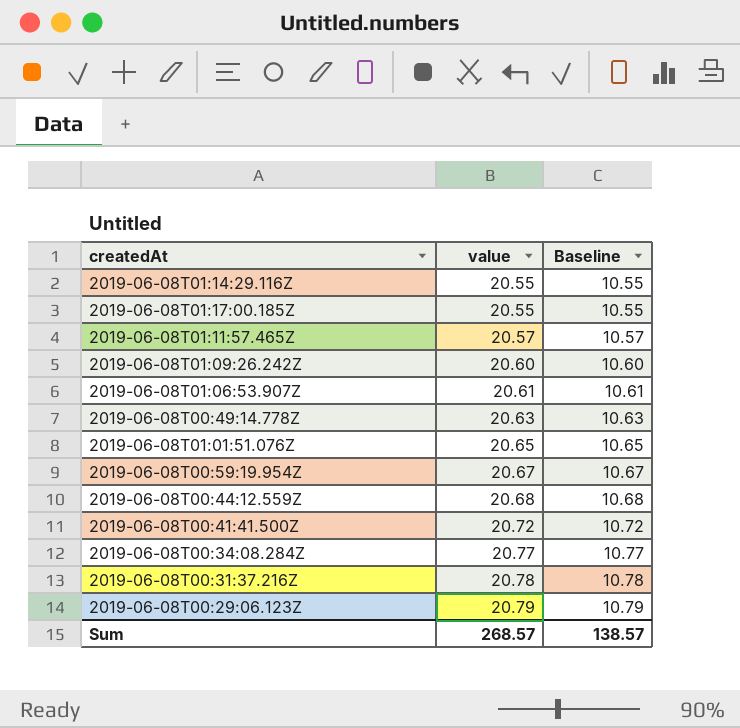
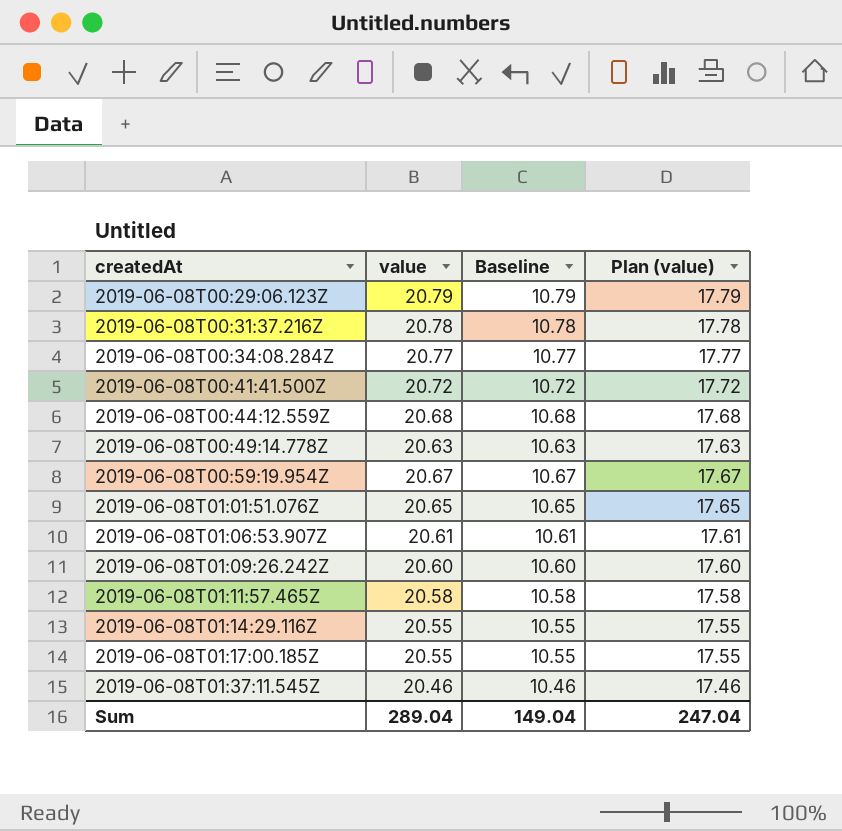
row order: value ascending -> createdAt ascending
column Plan (value) | formula: none -> [value] - 3
2019-06-08T01:11:57.465Z | value: 20.57 -> 20.58
2019-06-08T01:11:57.465Z | Baseline: 10.57 -> 10.58
row 2019-06-08T01:37:11.545Z: none -> 20.46 | 10.46 | 17.46
Sum | value: 268.57 -> 289.04
Sum | Baseline: 138.57 -> 149.04

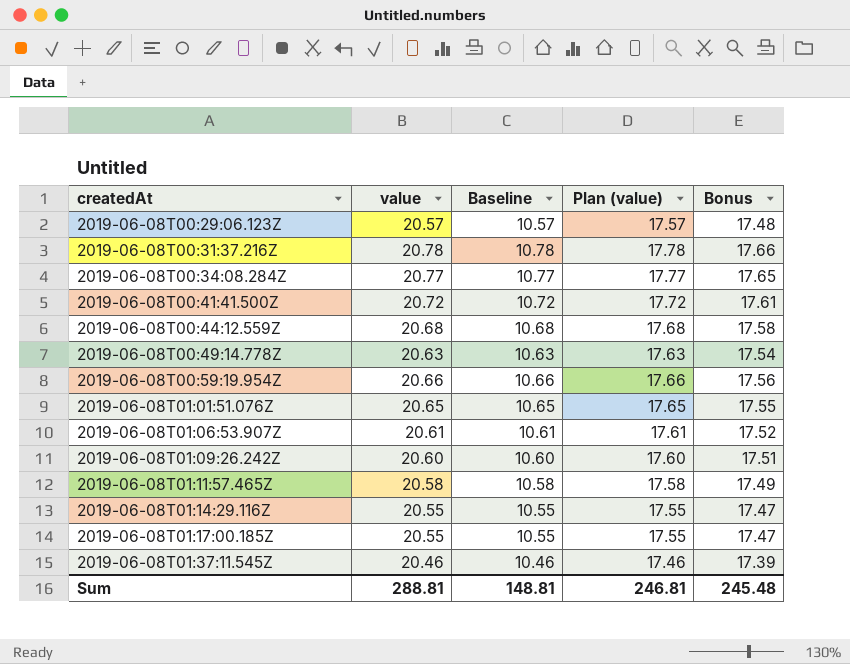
column Bonus | formula: none -> [value] * 0.85
2019-06-08T00:29:06.123Z | value: 20.79 -> 20.57
2019-06-08T00:29:06.123Z | Baseline: 10.79 -> 10.57
2019-06-08T00:29:06.123Z | Plan (value): 17.79 -> 17.57
2019-06-08T00:59:19.954Z | value: 20.67 -> 20.66
2019-06-08T00:59:19.954Z | Baseline: 10.67 -> 10.66
2019-06-08T00:59:19.954Z | Plan (value): 17.67 -> 17.66
Sum | value: 289.04 -> 288.81
Sum | Baseline: 149.04 -> 148.81
Sum | Plan (value): 247.04 -> 246.81

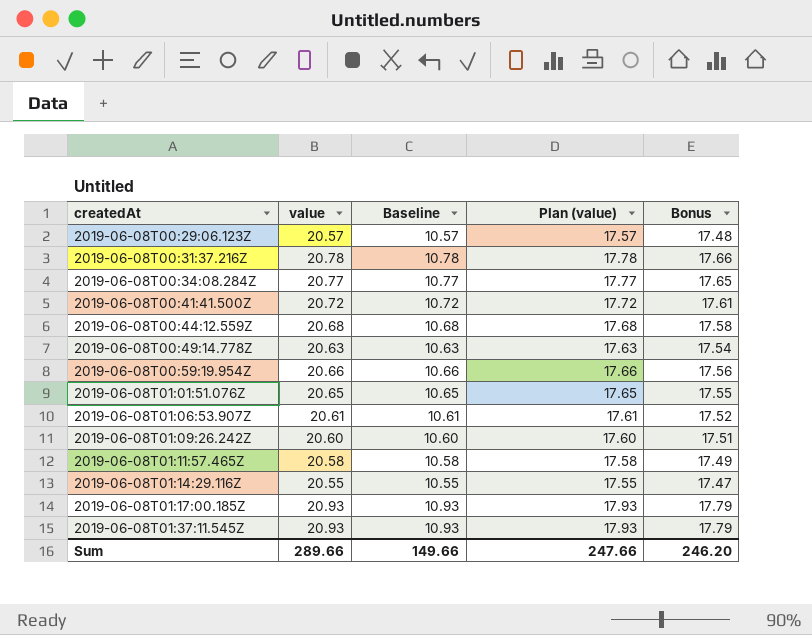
2019-06-08T01:17:00.185Z | value: 20.55 -> 20.93
2019-06-08T01:17:00.185Z | Baseline: 10.55 -> 10.93
2019-06-08T01:17:00.185Z | Plan (value): 17.55 -> 17.93
2019-06-08T01:17:00.185Z | Bonus: 17.47 -> 17.79
2019-06-08T01:37:11.545Z | value: 20.46 -> 20.93
2019-06-08T01:37:11.545Z | Baseline: 10.46 -> 10.93
2019-06-08T01:37:11.545Z | Plan (value): 17.46 -> 17.93
2019-06-08T01:37:11.545Z | Bonus: 17.39 -> 17.79
Sum | value: 288.81 -> 289.66
Sum | Baseline: 148.81 -> 149.66
Sum | Plan (value): 246.81 -> 247.66
Sum | Bonus: 245.48 -> 246.20

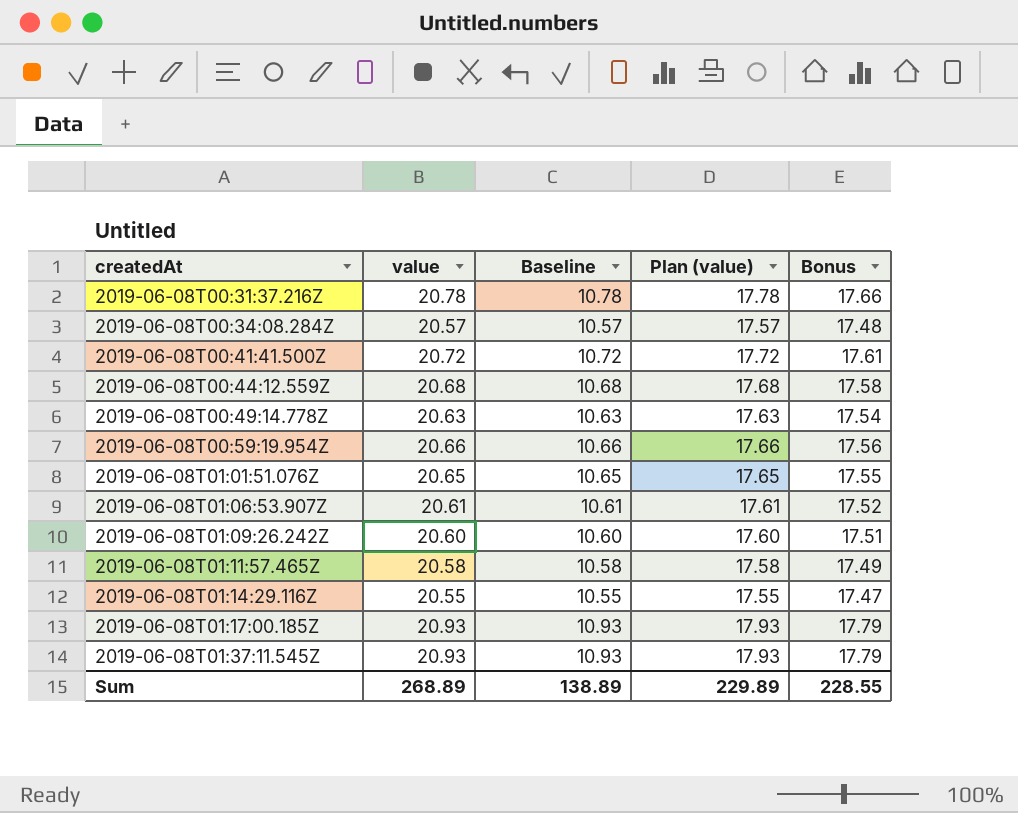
row 2019-06-08T00:29:06.123Z: 20.57 | 10.57 | 17.57 | 17.48 -> none
2019-06-08T00:34:08.284Z | value: 20.77 -> 20.57
2019-06-08T00:34:08.284Z | Baseline: 10.77 -> 10.57
2019-06-08T00:34:08.284Z | Plan (value): 17.77 -> 17.57
2019-06-08T00:34:08.284Z | Bonus: 17.65 -> 17.48
Sum | value: 289.66 -> 268.89
Sum | Baseline: 149.66 -> 138.89
Sum | Plan (value): 247.66 -> 229.89
Sum | Bonus: 246.20 -> 228.55

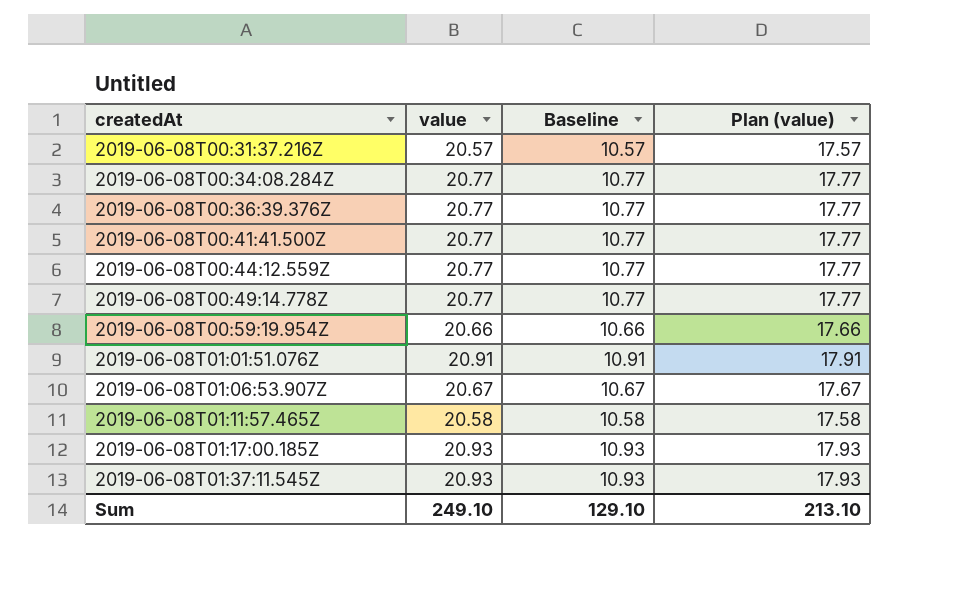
column Bonus | formula: [value] * 0.85 -> none
row 2019-06-08T01:09:26.242Z: 20.60 | 10.60 | 17.60 | 17.51 -> none
row 2019-06-08T01:14:29.116Z: 20.55 | 10.55 | 17.55 | 17.47 -> none
2019-06-08T00:31:37.216Z | value: 20.78 -> 20.57
2019-06-08T00:31:37.216Z | Baseline: 10.78 -> 10.57
2019-06-08T00:31:37.216Z | Plan (value): 17.78 -> 17.57
2019-06-08T00:34:08.284Z | value: 20.57 -> 20.77
2019-06-08T00:34:08.284Z | Baseline: 10.57 -> 10.77
2019-06-08T00:34:08.284Z | Plan (value): 17.57 -> 17.77
row 2019-06-08T00:36:39.376Z: none -> 20.77 | 10.77 | 17.77
2019-06-08T00:41:41.500Z | value: 20.72 -> 20.77
2019-06-08T00:41:41.500Z | Baseline: 10.72 -> 10.77
2019-06-08T00:41:41.500Z | Plan (value): 17.72 -> 17.77
2019-06-08T00:44:12.559Z | value: 20.68 -> 20.77
2019-06-08T00:44:12.559Z | Baseline: 10.68 -> 10.77
2019-06-08T00:44:12.559Z | Plan (value): 17.68 -> 17.77
2019-06-08T00:49:14.778Z | value: 20.63 -> 20.77
2019-06-08T00:49:14.778Z | Baseline: 10.63 -> 10.77
2019-06-08T00:49:14.778Z | Plan (value): 17.63 -> 17.77
2019-06-08T01:01:51.076Z | value: 20.65 -> 20.91
2019-06-08T01:01:51.076Z | Baseline: 10.65 -> 10.91
2019-06-08T01:01:51.076Z | Plan (value): 17.65 -> 17.91
2019-06-08T01:06:53.907Z | value: 20.61 -> 20.67
2019-06-08T01:06:53.907Z | Baseline: 10.61 -> 10.67
2019-06-08T01:06:53.907Z | Plan (value): 17.61 -> 17.67
Sum | value: 268.89 -> 249.10
Sum | Baseline: 138.89 -> 129.10
Sum | Plan (value): 229.89 -> 213.10

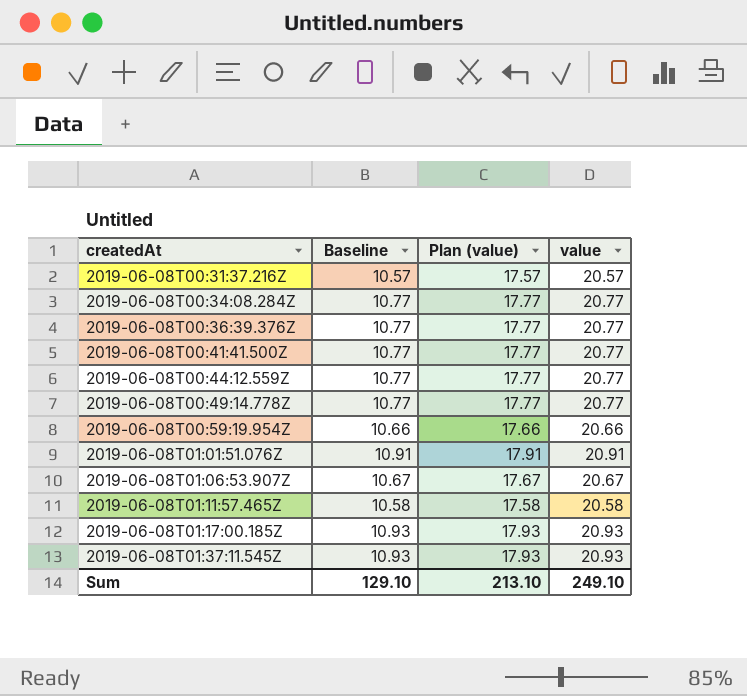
column value | position: 2 -> 4

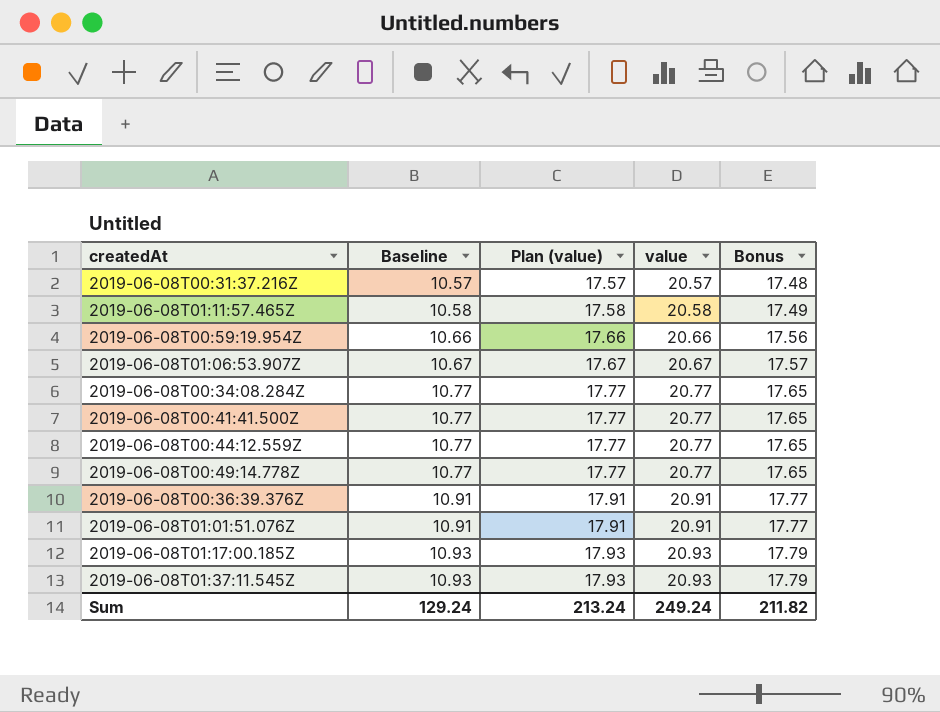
row order: createdAt ascending -> Baseline ascending
column Bonus | formula: none -> [value] * 0.85
2019-06-08T00:36:39.376Z | Baseline: 10.77 -> 10.91
2019-06-08T00:36:39.376Z | Plan (value): 17.77 -> 17.91
2019-06-08T00:36:39.376Z | value: 20.77 -> 20.91
Sum | Baseline: 129.10 -> 129.24
Sum | Plan (value): 213.10 -> 213.24
Sum | value: 249.10 -> 249.24

